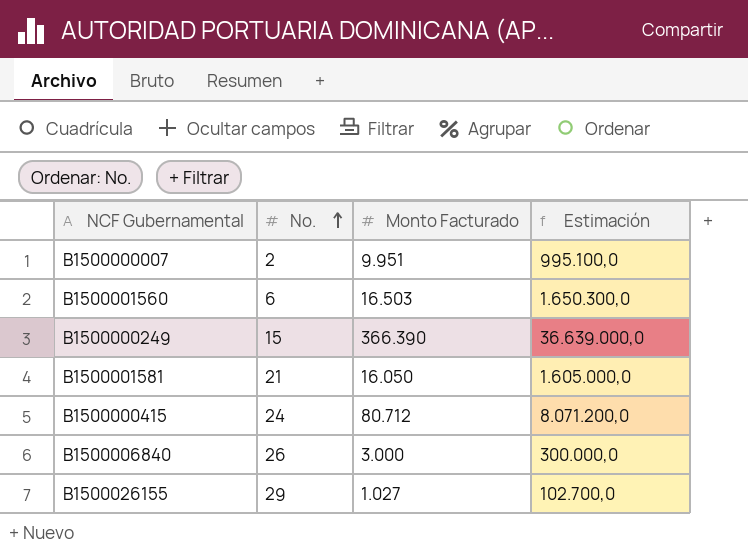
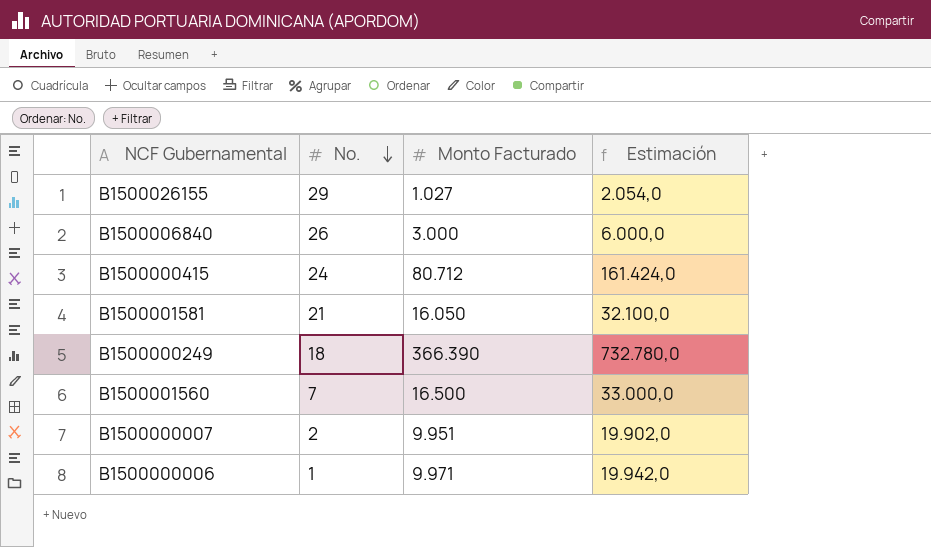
row order: No. ascending -> No. descending
column Estimación | formula: [Monto Facturado] * 100 -> [Monto Facturado] * 2
B1500000249 | No.: 15 -> 18
B1500001560 | No.: 6 -> 7
B1500001560 | Monto Facturado: 16.503 -> 16.500
row B1500000006: none -> 1 | 9.971 | 19.942,0

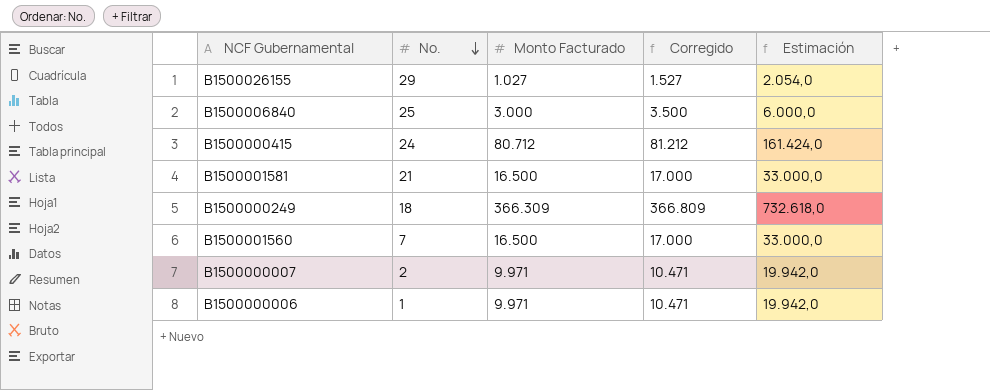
column Corregido | formula: none -> [Monto Facturado] + 500
B1500006840 | No.: 26 -> 25
B1500001581 | Monto Facturado: 16.050 -> 16.500
B1500001581 | Estimación: 32.100,0 -> 33.000,0
B1500000249 | Monto Facturado: 366.390 -> 366.309
B1500000249 | Estimación: 732.780,0 -> 732.618,0
B1500000007 | Monto Facturado: 9.951 -> 9.971
B1500000007 | Estimación: 19.902,0 -> 19.942,0

